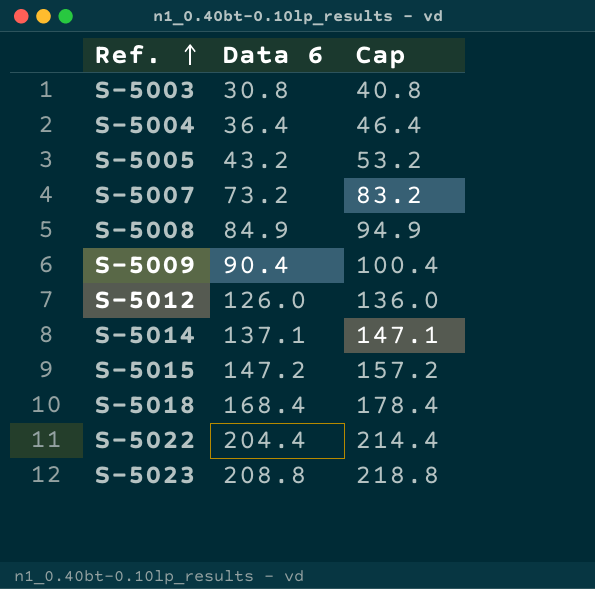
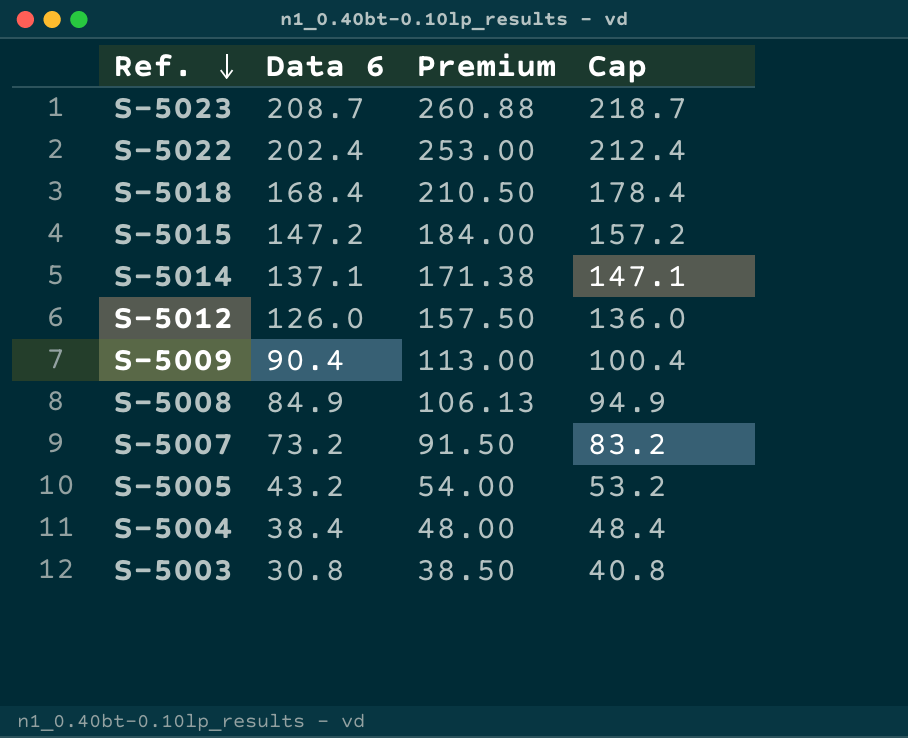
row order: Ref. ascending -> Ref. descending
column Premium | formula: none -> [Data 6] * 1.25
S-5023 | Data 6: 208.8 -> 208.7
S-5023 | Cap: 218.8 -> 218.7
S-5022 | Data 6: 204.4 -> 202.4
S-5022 | Cap: 214.4 -> 212.4
S-5004 | Data 6: 36.4 -> 38.4
S-5004 | Cap: 46.4 -> 48.4

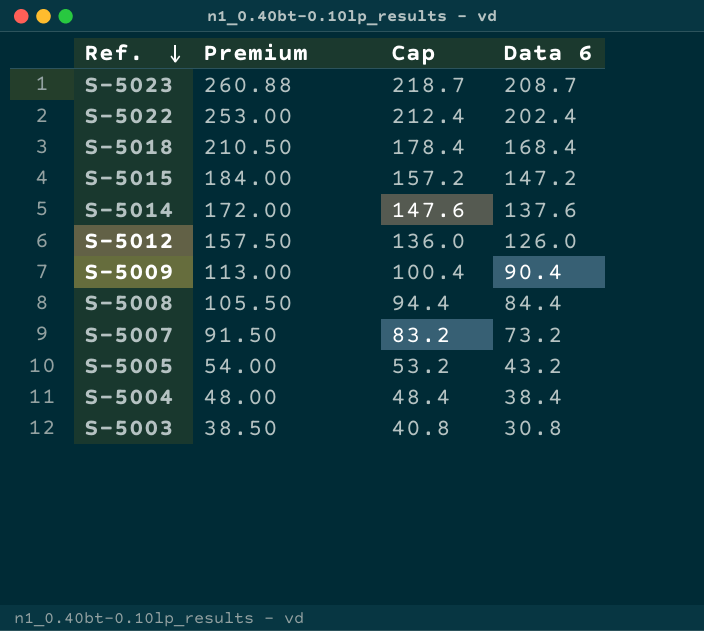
column Data 6 | position: 2 -> 4
S-5014 | Premium: 171.38 -> 172.00
S-5014 | Cap: 147.1 -> 147.6
S-5014 | Data 6: 137.1 -> 137.6
S-5008 | Premium: 106.13 -> 105.50
S-5008 | Cap: 94.9 -> 94.4
S-5008 | Data 6: 84.9 -> 84.4

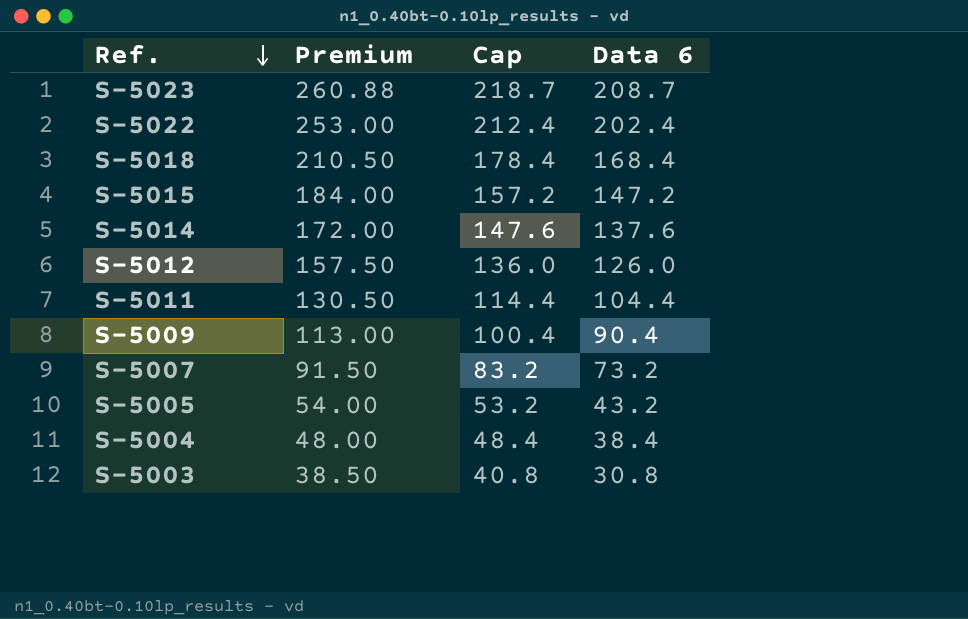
row S-5008: 105.50 | 94.4 | 84.4 -> none
row S-5011: none -> 130.50 | 114.4 | 104.4

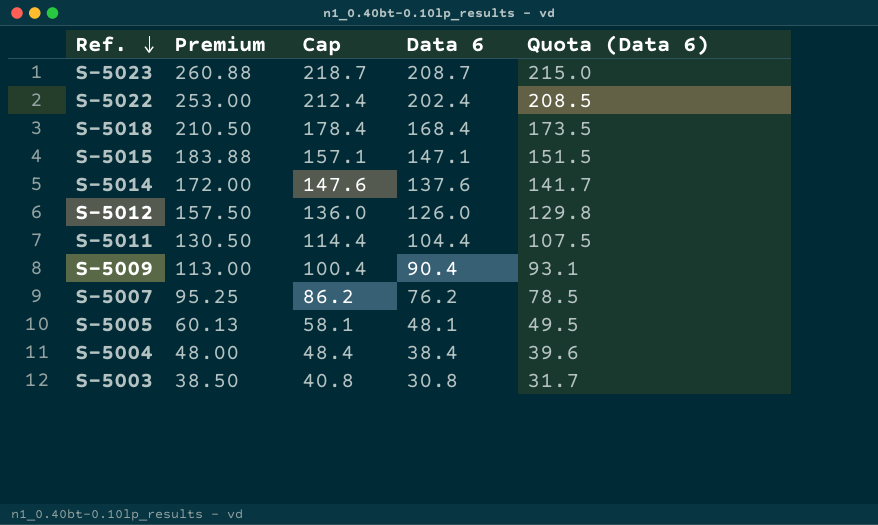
column Quota (Data 6) | formula: none -> [Data 6] * 1.03
S-5015 | Premium: 184.00 -> 183.88
S-5015 | Cap: 157.2 -> 157.1
S-5015 | Data 6: 147.2 -> 147.1
S-5007 | Premium: 91.50 -> 95.25
S-5007 | Cap: 83.2 -> 86.2
S-5007 | Data 6: 73.2 -> 76.2
S-5005 | Premium: 54.00 -> 60.13
S-5005 | Cap: 53.2 -> 58.1
S-5005 | Data 6: 43.2 -> 48.1

